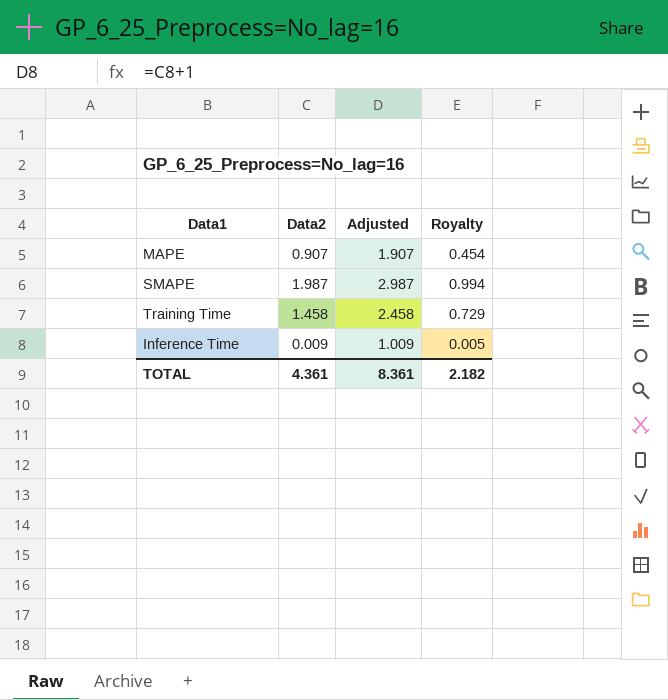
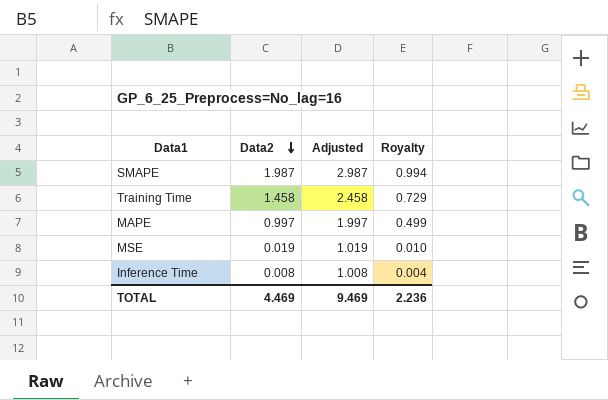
row order: none -> Data2 descending
MAPE | Data2: 0.907 -> 0.997
MAPE | Adjusted: 1.907 -> 1.997
MAPE | Royalty: 0.454 -> 0.499
row MSE: none -> 0.019 | 1.019 | 0.010
Inference Time | Data2: 0.009 -> 0.008
Inference Time | Adjusted: 1.009 -> 1.008
Inference Time | Royalty: 0.005 -> 0.004
TOTAL | Data2: 4.361 -> 4.469
TOTAL | Adjusted: 8.361 -> 9.469
TOTAL | Royalty: 2.182 -> 2.236

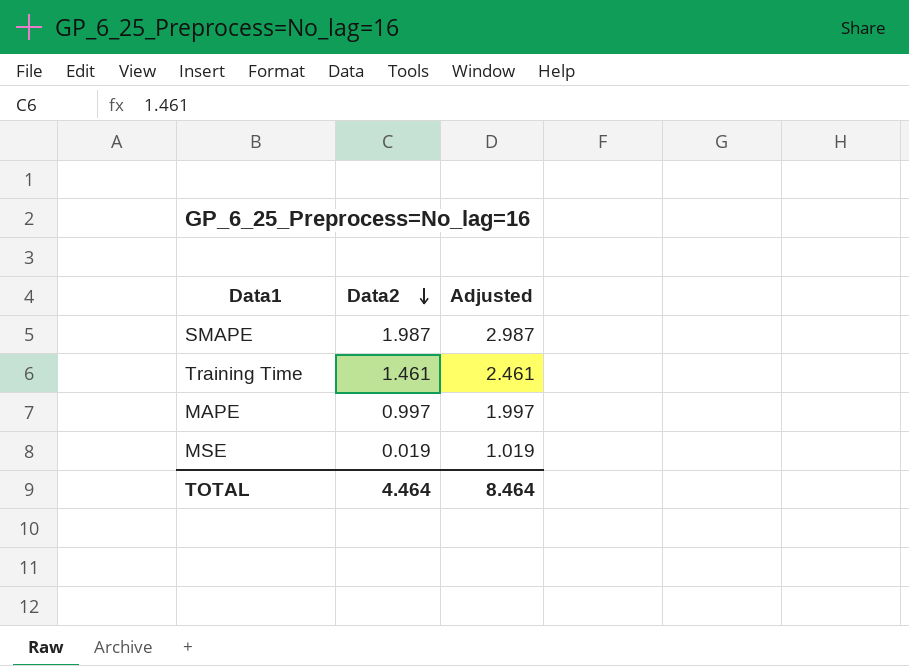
column Royalty | formula: [Data2] * 0.5 -> none
row Inference Time: 0.008 | 1.008 | 0.004 -> none
Training Time | Data2: 1.458 -> 1.461
Training Time | Adjusted: 2.458 -> 2.461
TOTAL | Data2: 4.469 -> 4.464
TOTAL | Adjusted: 9.469 -> 8.464

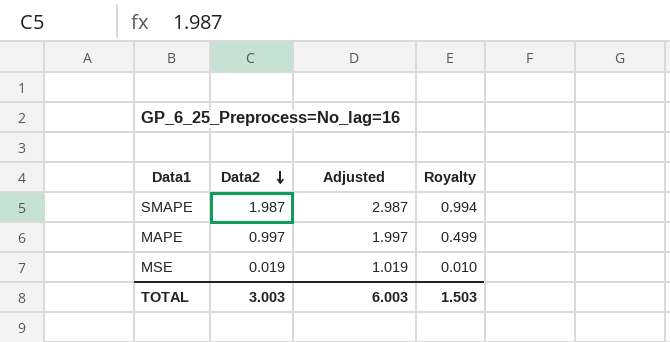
column Royalty | formula: none -> [Data2] * 0.5
row Training Time: 1.461 | 2.461 -> none
TOTAL | Data2: 4.464 -> 3.003
TOTAL | Adjusted: 8.464 -> 6.003

